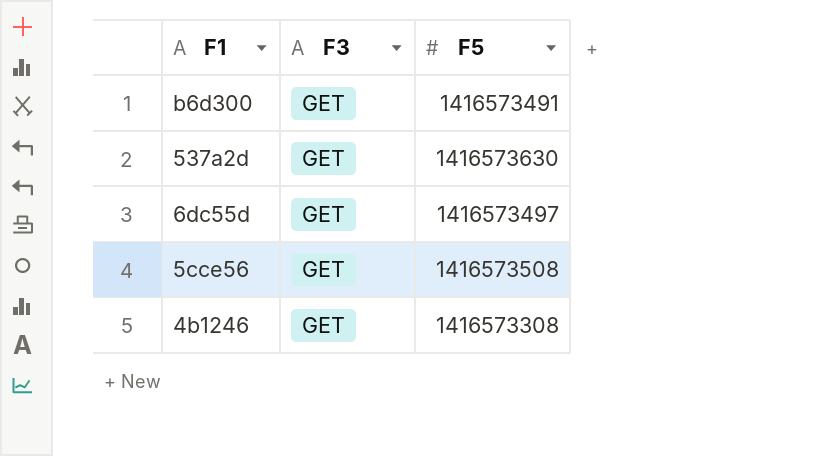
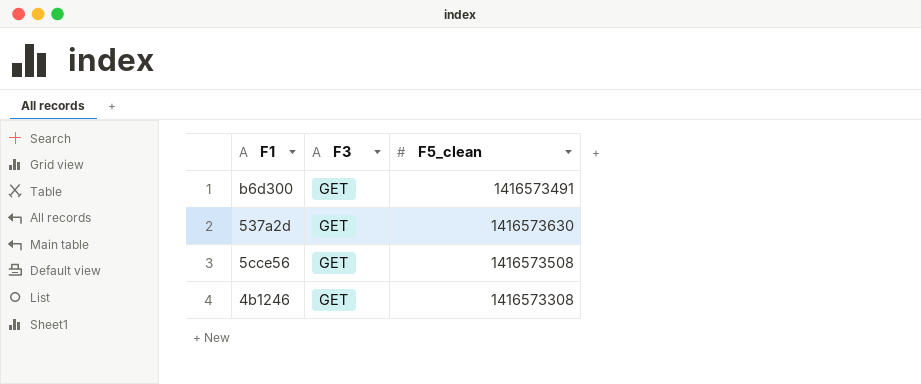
column name: F5 -> F5_clean
row 6dc55d: GET | 1416573497 -> none

